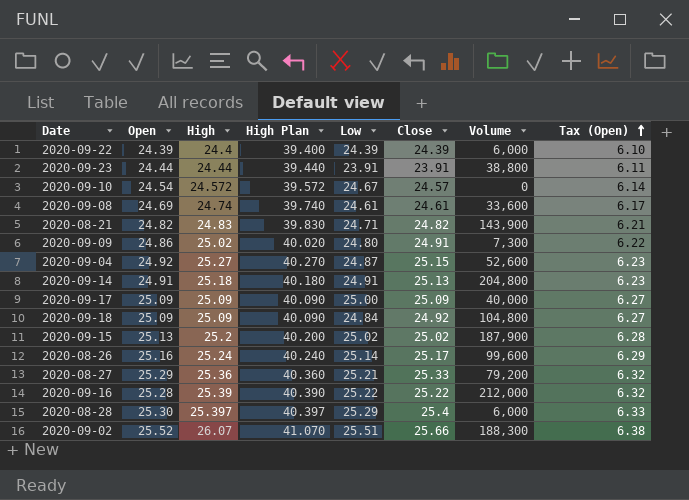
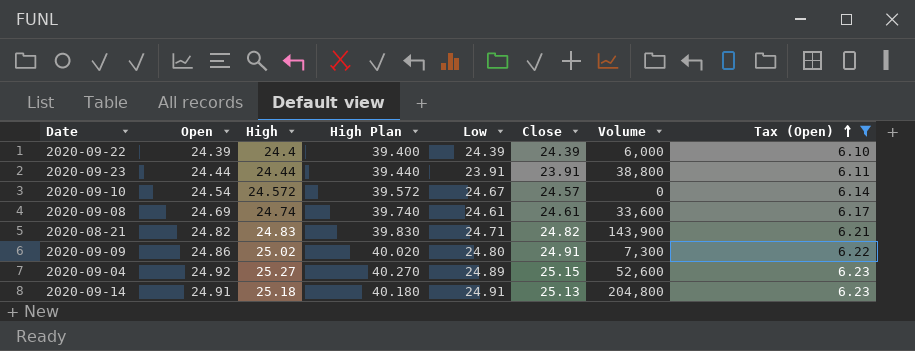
filter: none -> Tax (Open) <= 6.23
2020-09-04 | Low: 24.87 -> 24.89

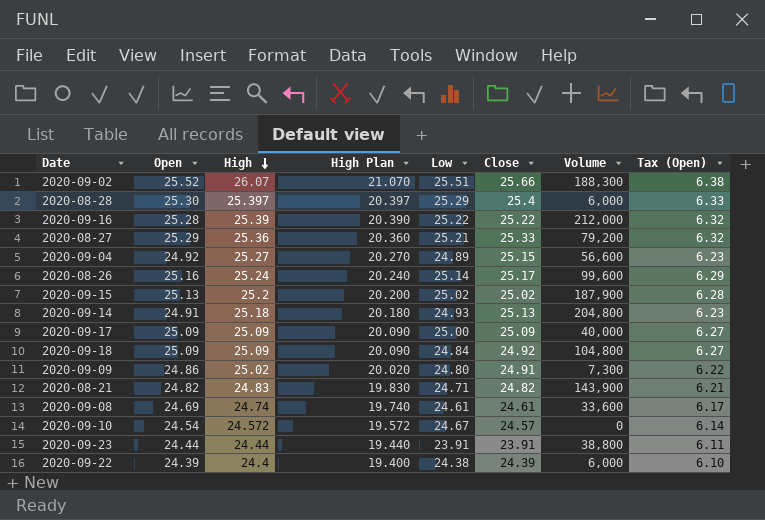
filter: Tax (Open) <= 6.23 -> none
row order: Tax (Open) ascending -> High descending
column High Plan | formula: [High] + 15 -> [High] - 5
2020-09-04 | Volume: 52,600 -> 56,600
2020-09-14 | Low: 24.91 -> 24.93
2020-09-22 | Low: 24.39 -> 24.38

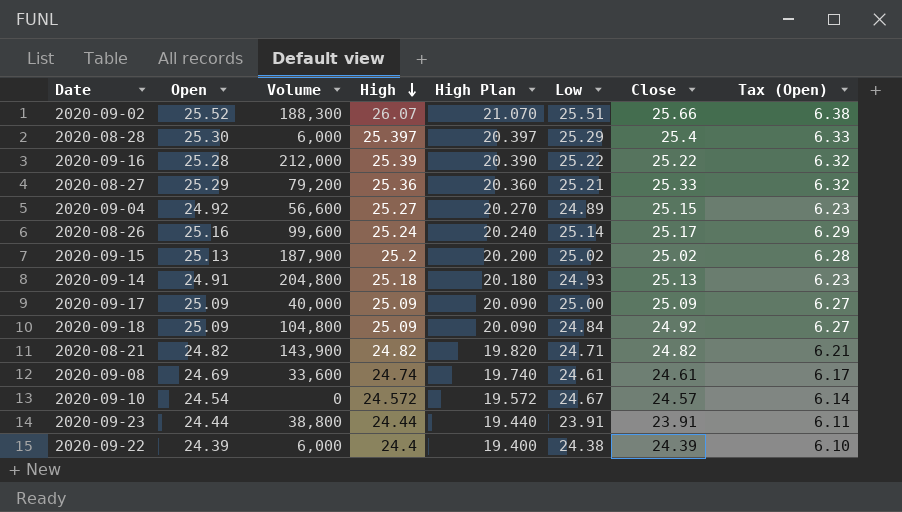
column Volume | position: 7 -> 3
row 2020-09-09: 24.86 | 25.02 | 20.020 | 24.80 | 24.91 | 7,300 | 6.22 -> none
2020-08-21 | High: 24.83 -> 24.82
2020-08-21 | High Plan: 19.830 -> 19.820

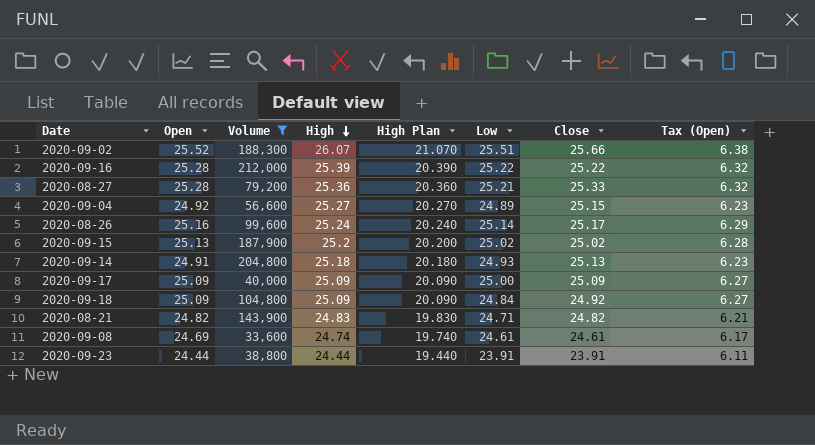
filter: none -> Volume >= 33,600
2020-08-27 | Open: 25.29 -> 25.28
2020-08-21 | High: 24.82 -> 24.83
2020-08-21 | High Plan: 19.820 -> 19.830

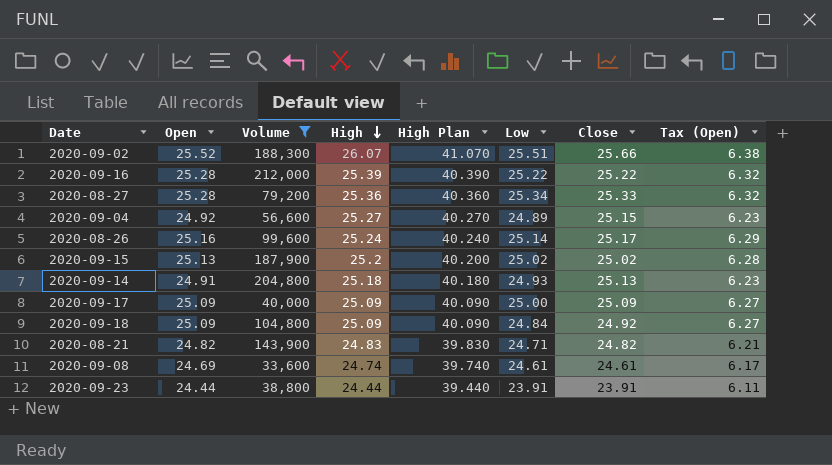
column High Plan | formula: [High] - 5 -> [High] + 15
2020-08-27 | Low: 25.21 -> 25.34

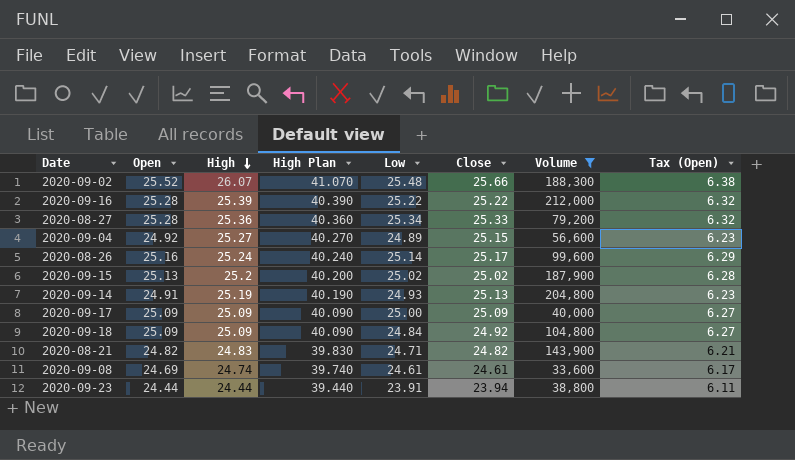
column Volume | position: 3 -> 7
2020-09-02 | Low: 25.51 -> 25.48
2020-09-14 | High: 25.18 -> 25.19
2020-09-14 | High Plan: 40.180 -> 40.190
2020-09-23 | Close: 23.91 -> 23.94

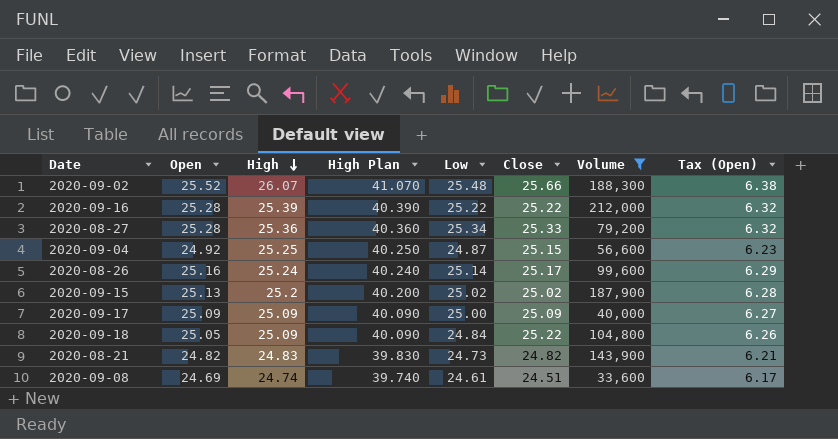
row 2020-09-14: 24.91 | 25.19 | 40.190 | 24.93 | 25.13 | 204,800 | 6.23 -> none
row 2020-09-23: 24.44 | 24.44 | 39.440 | 23.91 | 23.94 | 38,800 | 6.11 -> none
2020-09-04 | High: 25.27 -> 25.25
2020-09-04 | High Plan: 40.270 -> 40.250
2020-09-04 | Low: 24.89 -> 24.87
2020-09-18 | Open: 25.09 -> 25.05
2020-09-18 | Close: 24.92 -> 25.22
2020-09-18 | Tax (Open): 6.27 -> 6.26
2020-08-21 | Low: 24.71 -> 24.73
2020-09-08 | Close: 24.61 -> 24.51

